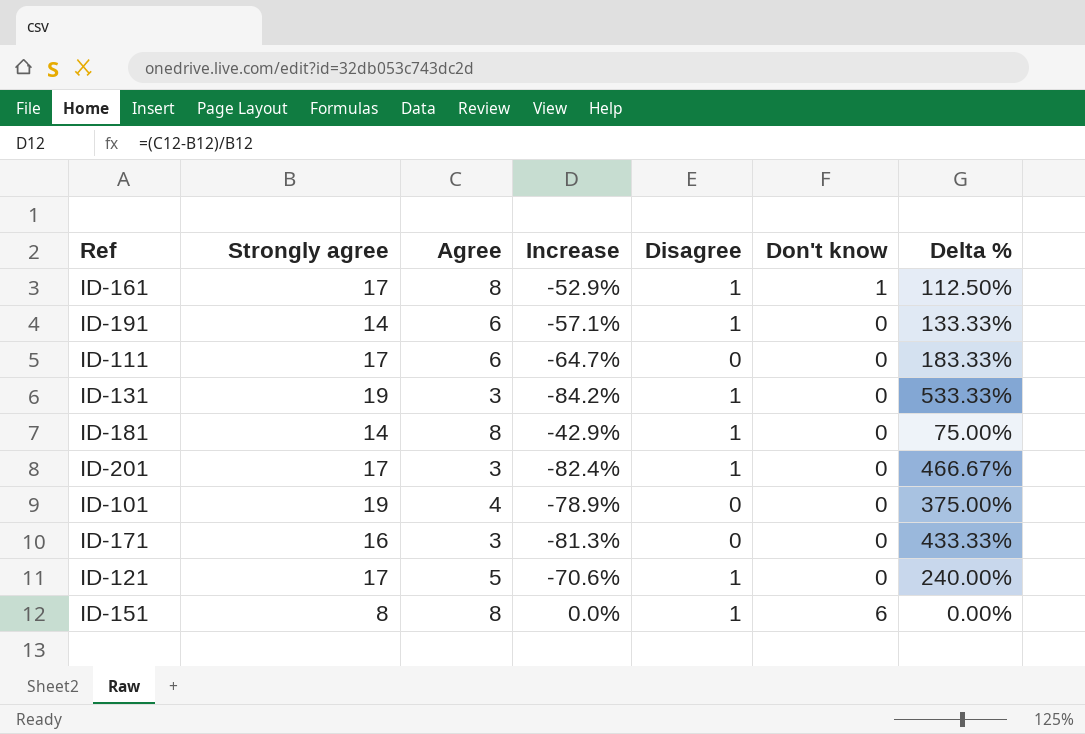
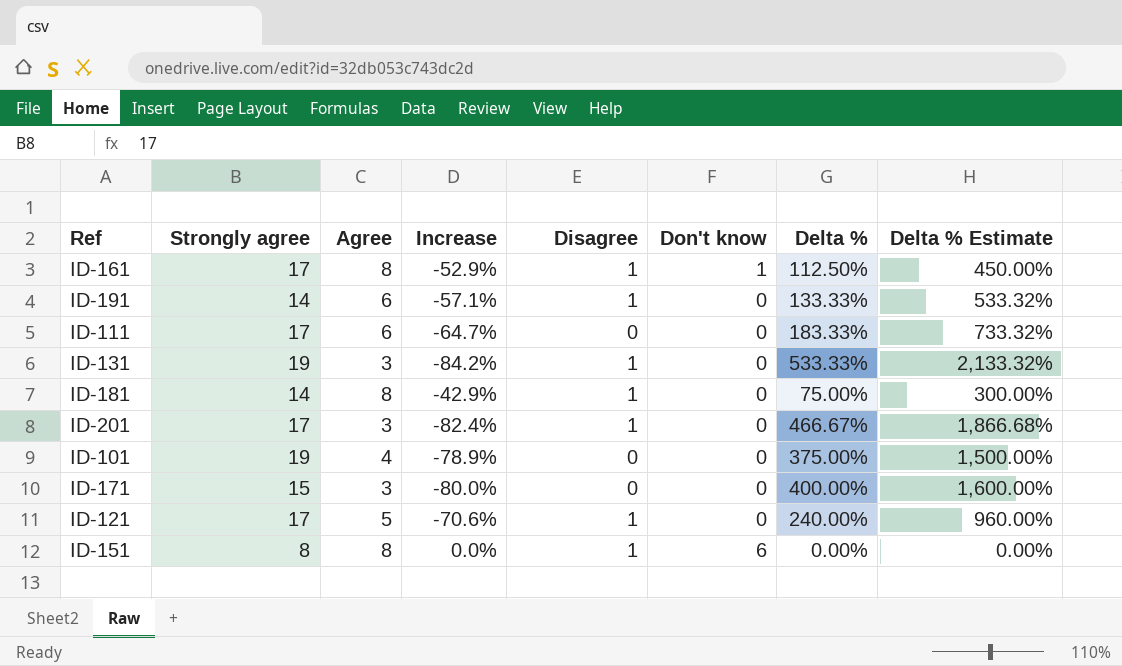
column Delta % Estimate | formula: none -> [Delta %] * 4
ID-171 | Strongly agree: 16 -> 15
ID-171 | Increase: -81.3% -> -80.0%
ID-171 | Delta %: 433.33% -> 400.00%

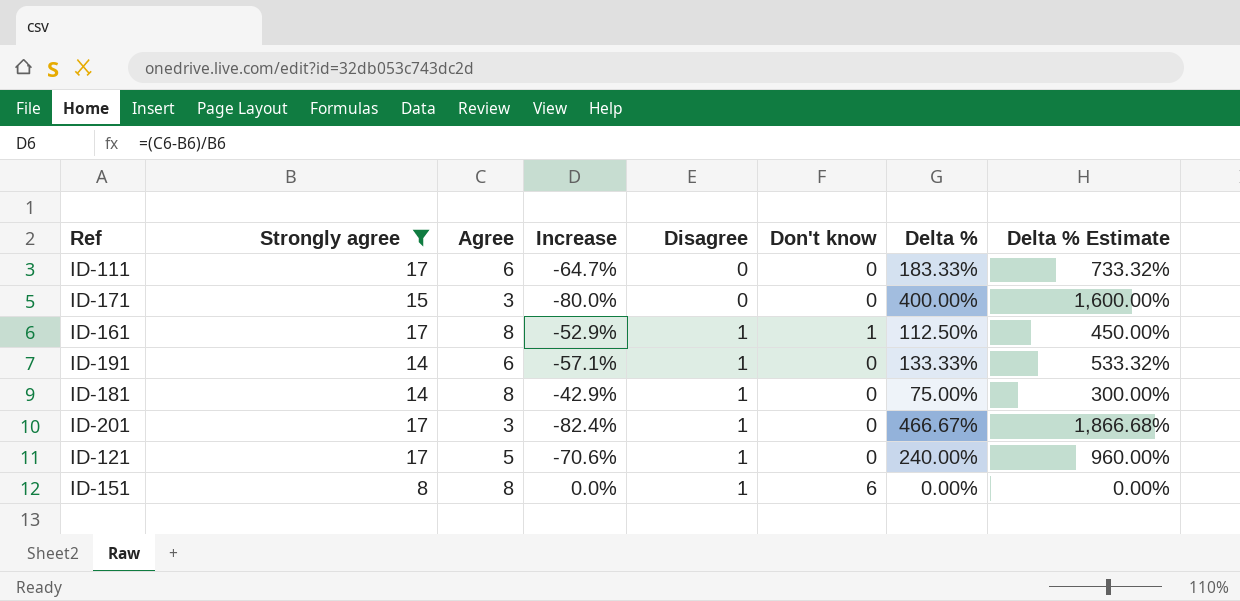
filter: none -> Strongly agree != 19
row order: none -> Disagree ascending

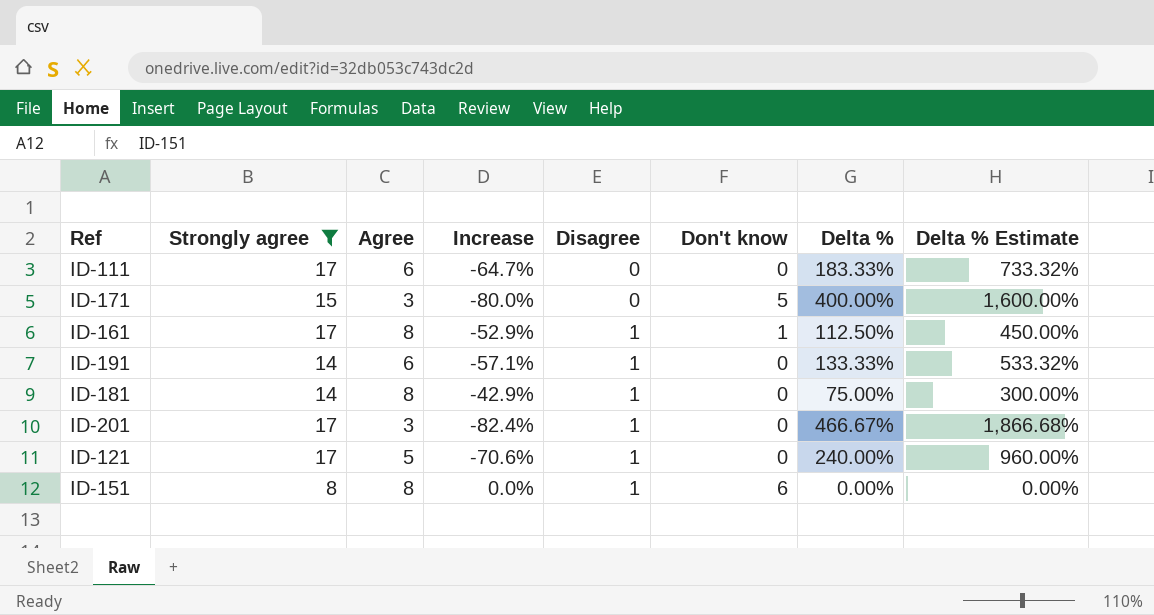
ID-171 | Don't know: 0 -> 5

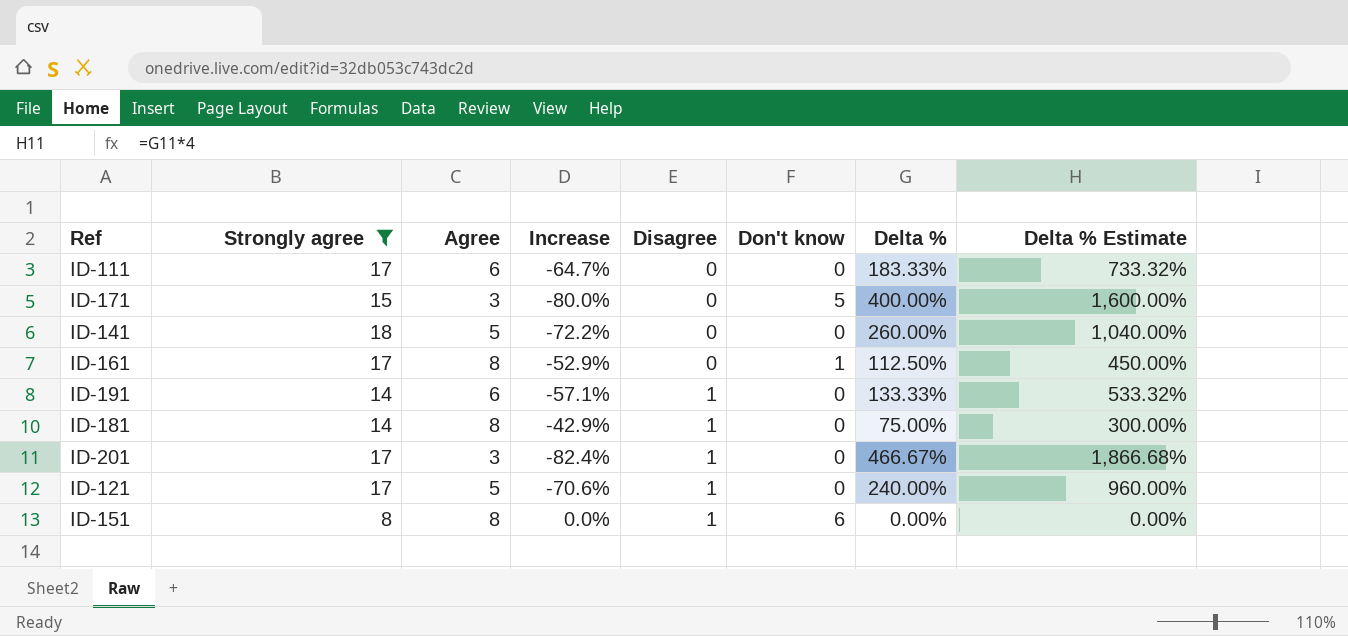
row ID-141: none -> 18 | 5 | -72.2% | 0 | 0 | 260.00% | 1,040.00%
ID-161 | Disagree: 1 -> 0

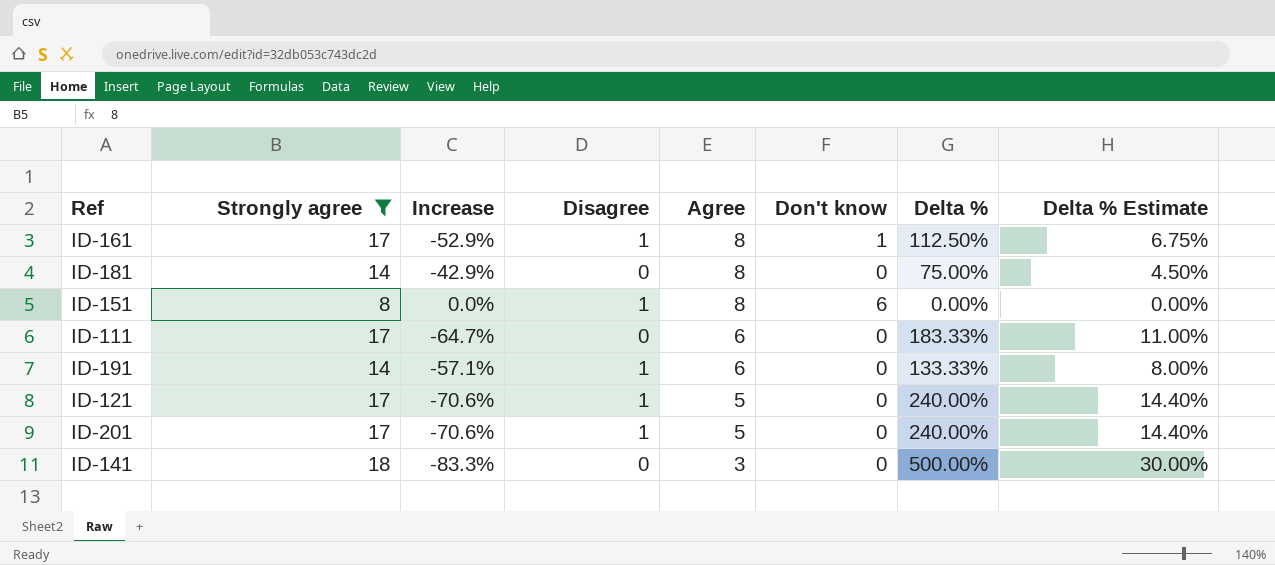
row order: Disagree ascending -> Agree descending
column Agree | position: 3 -> 5
column Delta % Estimate | formula: [Delta %] * 4 -> [Delta %] * 0.06
row ID-171: 15 | 3 | -80.0% | 0 | 5 | 400.00% | 1,600.00% -> none
ID-161 | Disagree: 0 -> 1
ID-181 | Disagree: 1 -> 0
ID-201 | Increase: -82.4% -> -70.6%
ID-201 | Agree: 3 -> 5
ID-201 | Delta %: 466.67% -> 240.00%
ID-141 | Increase: -72.2% -> -83.3%
ID-141 | Agree: 5 -> 3
ID-141 | Delta %: 260.00% -> 500.00%

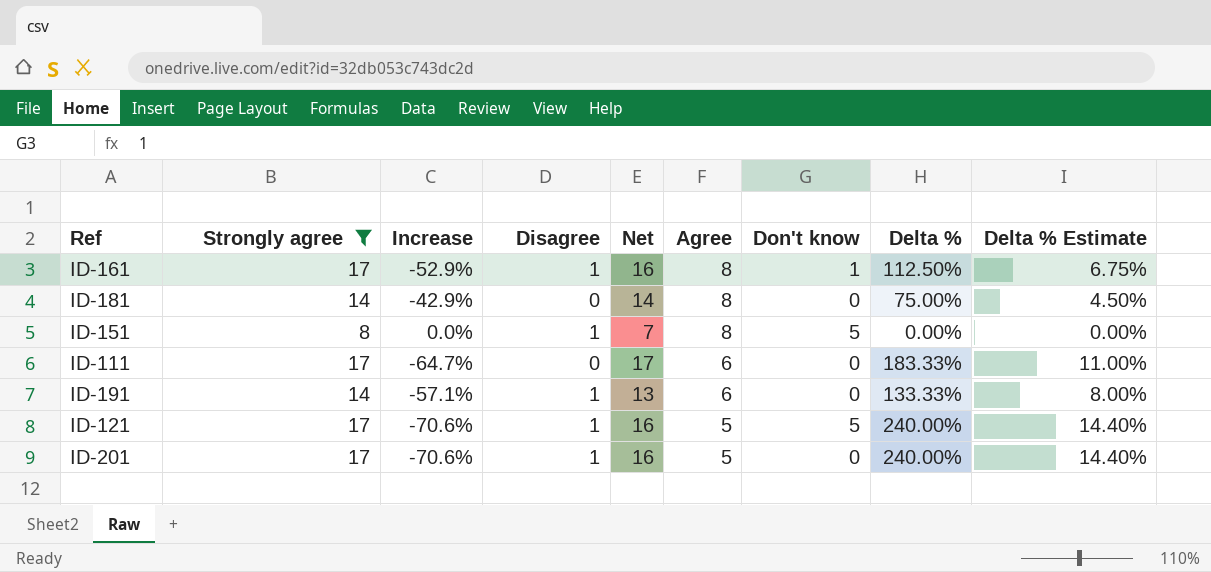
column Net | formula: none -> [Strongly agree] - [Disagree]
row ID-141: 18 | -83.3% | 0 | 3 | 0 | 500.00% | 30.00% -> none
ID-151 | Don't know: 6 -> 5
ID-121 | Don't know: 0 -> 5

